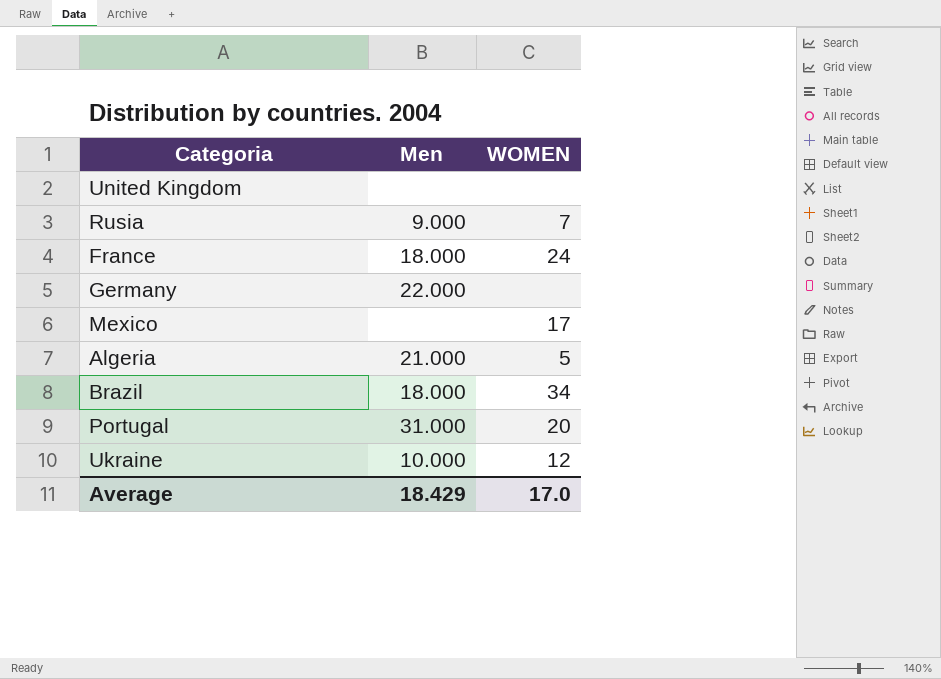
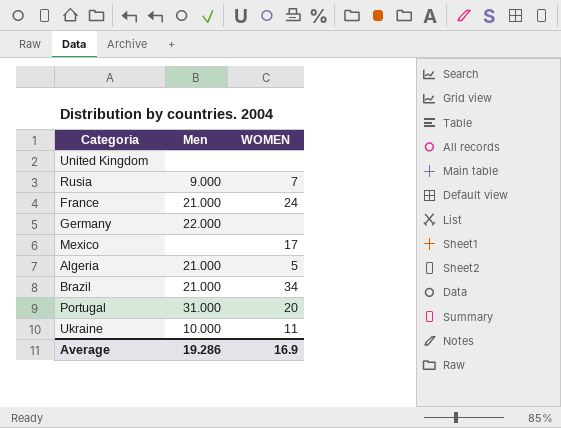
France | Men: 18.000 -> 21.000
Brazil | Men: 18.000 -> 21.000
Ukraine | WOMEN: 12 -> 11
Average | Men: 18.429 -> 19.286
Average | WOMEN: 17.0 -> 16.9

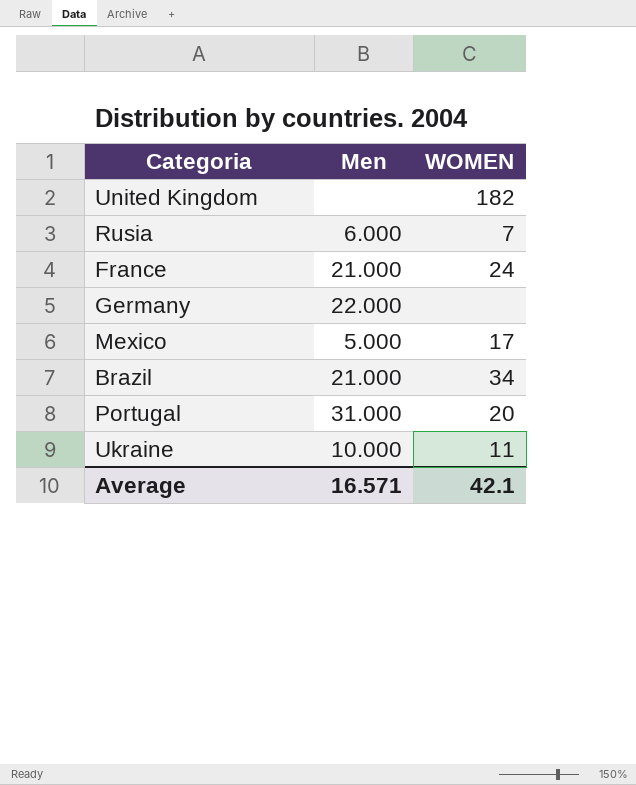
row Algeria: 21.000 | 5 -> none
United Kingdom | WOMEN: none -> 182
Rusia | Men: 9.000 -> 6.000
Mexico | Men: none -> 5.000
Average | Men: 19.286 -> 16.571
Average | WOMEN: 16.9 -> 42.1

